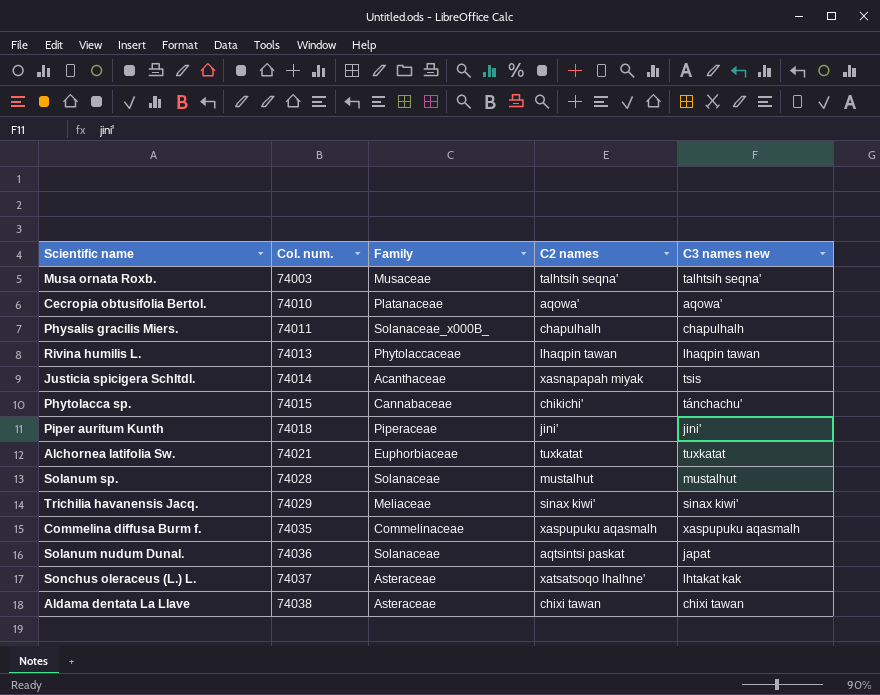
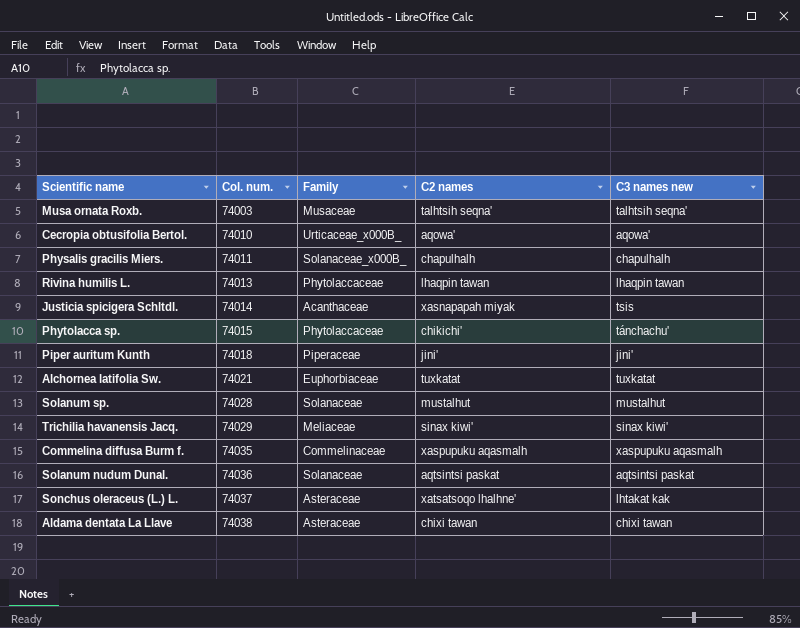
Cecropia obtusifolia Bertol. | Family: Platanaceae -> Urticaceae_x000B_
Phytolacca sp. | Family: Cannabaceae -> Phytolaccaceae
Solanum nudum Dunal. | C3 names new: japat -> aqtsintsi paskat

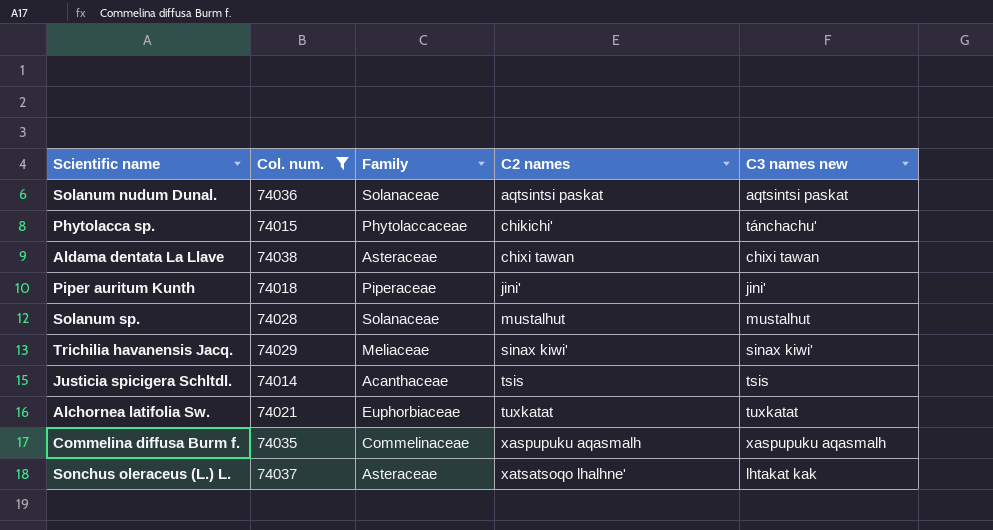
filter: none -> Col. num. >= 74014
row order: Col. num. ascending -> C2 names ascending
Justicia spicigera Schltdl. | C2 names: xasnapapah miyak -> tsis

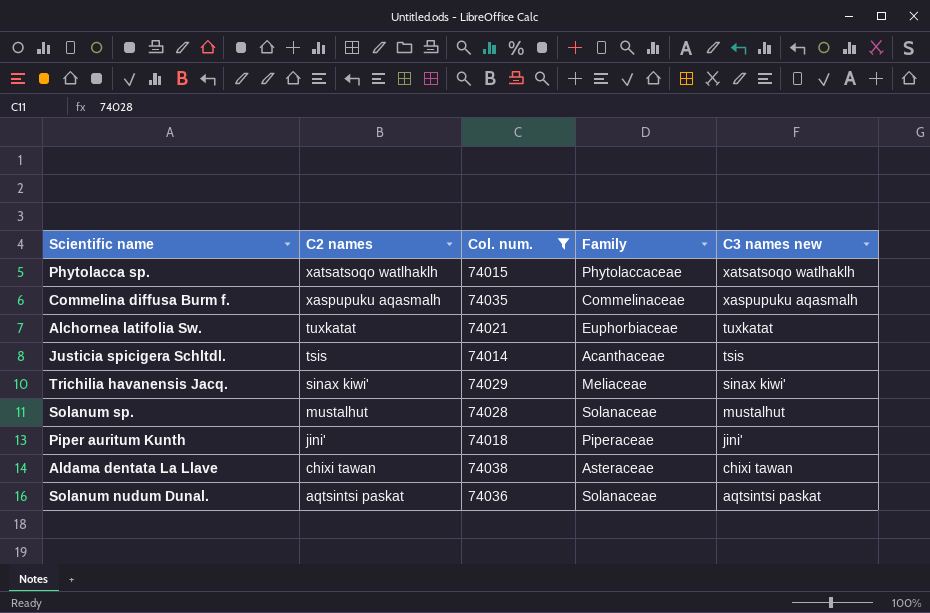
row order: C2 names ascending -> C2 names descending
column C2 names | position: 4 -> 2
row Sonchus oleraceus (L.) L.: 74037 | Asteraceae | xatsatsoqo lhalhne' | lhtakat kak -> none
Phytolacca sp. | C2 names: chikichi' -> xatsatsoqo watlhaklh
Phytolacca sp. | C3 names new: tánchachu' -> xatsatsoqo watlhaklh

